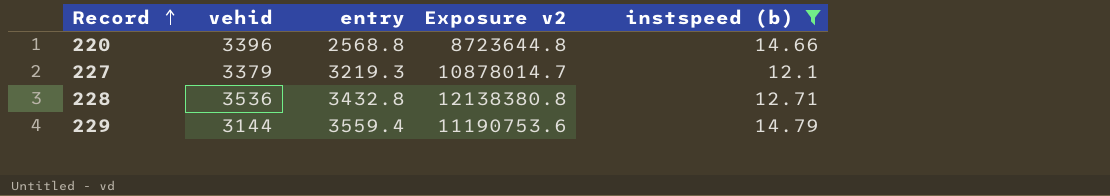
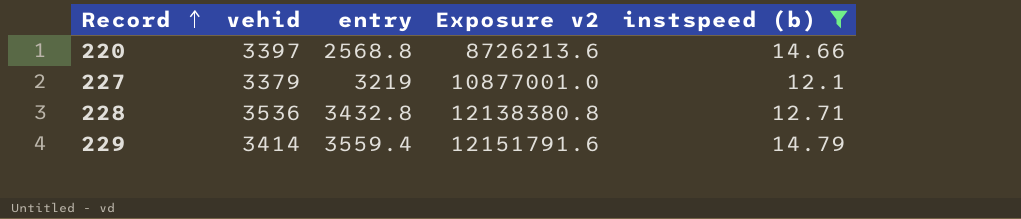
220 | vehid: 3396 -> 3397
220 | Exposure v2: 8723644.8 -> 8726213.6
227 | entry: 3219.3 -> 3219
227 | Exposure v2: 10878014.7 -> 10877001.0
229 | vehid: 3144 -> 3414
229 | Exposure v2: 11190753.6 -> 12151791.6

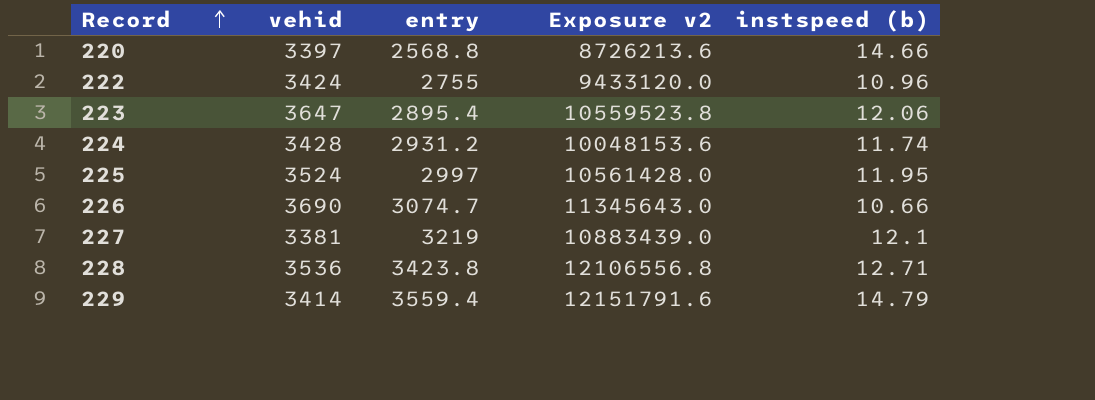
filter: instspeed (b) >= 12.1 -> none
227 | vehid: 3379 -> 3381
227 | Exposure v2: 10877001.0 -> 10883439.0
228 | entry: 3432.8 -> 3423.8
228 | Exposure v2: 12138380.8 -> 12106556.8

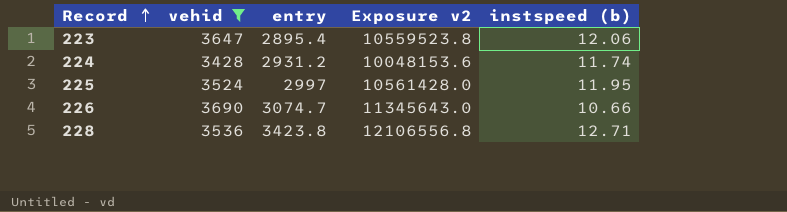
filter: none -> vehid >= 3428

